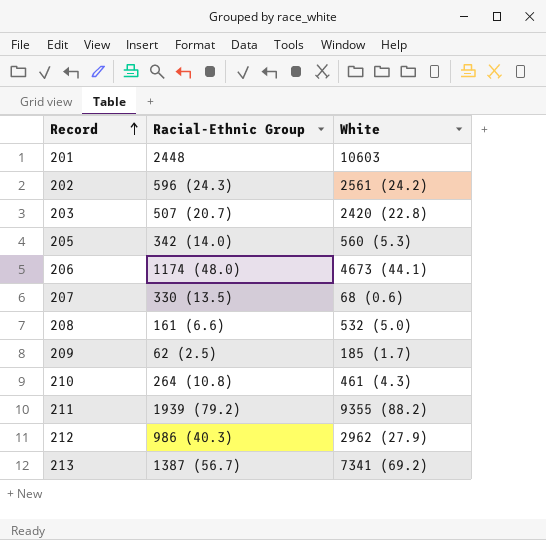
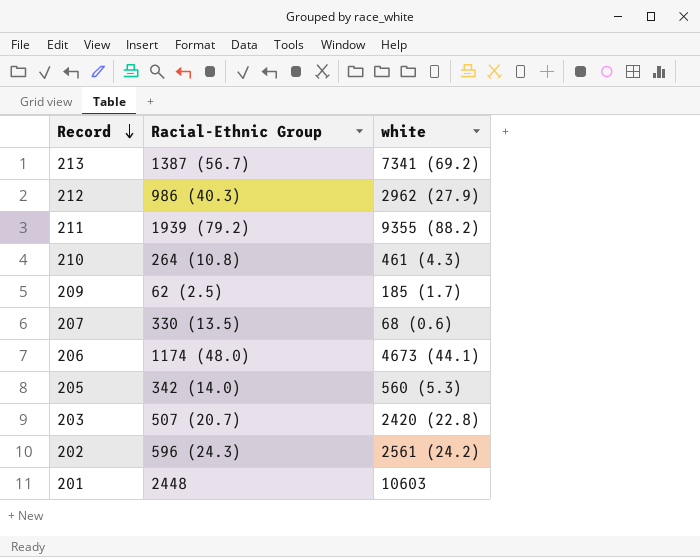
row order: Record ascending -> Record descending
column name: White -> white
row 208: 161 (6.6) | 532 (5.0) -> none

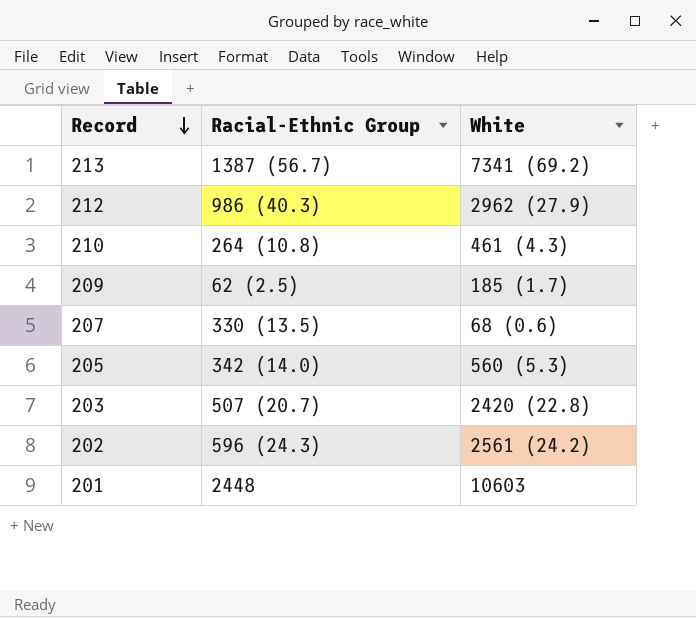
column name: white -> White
row 211: 1939 (79.2) | 9355 (88.2) -> none
row 206: 1174 (48.0) | 4673 (44.1) -> none

